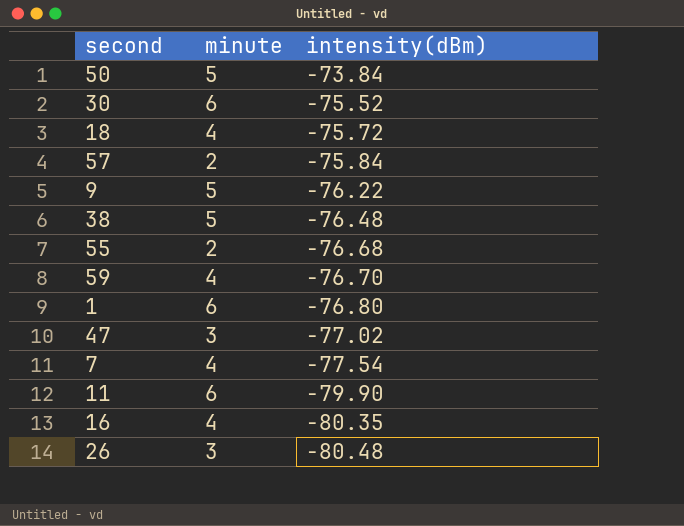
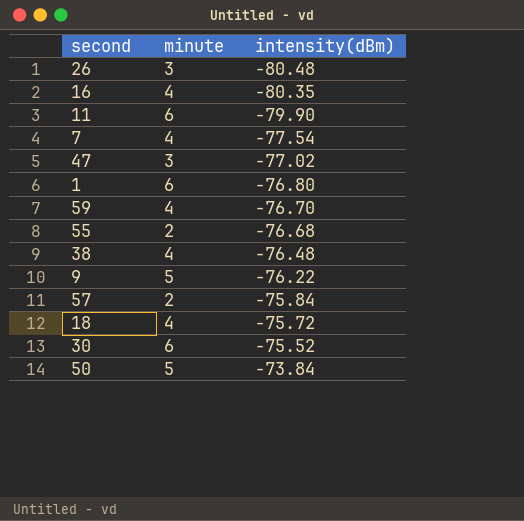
row order: intensity(dBm) descending -> intensity(dBm) ascending
38 | minute: 5 -> 4

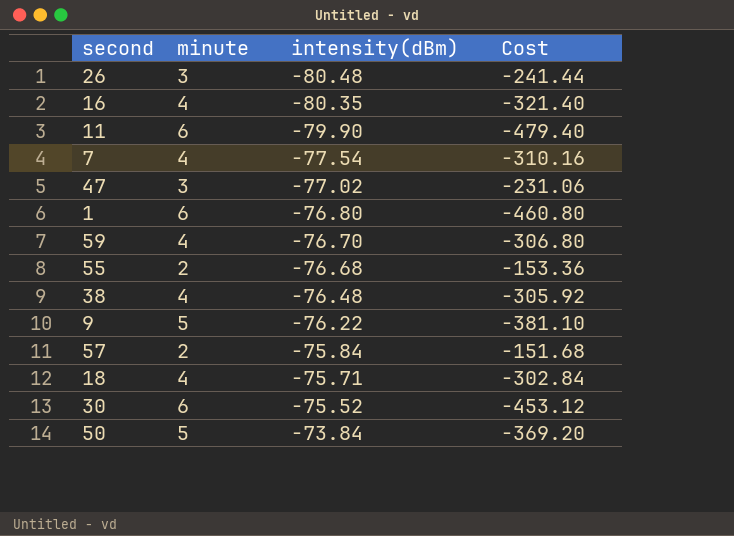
column Cost | formula: none -> [minute] * [intensity(dBm)]
18 | intensity(dBm): -75.72 -> -75.71

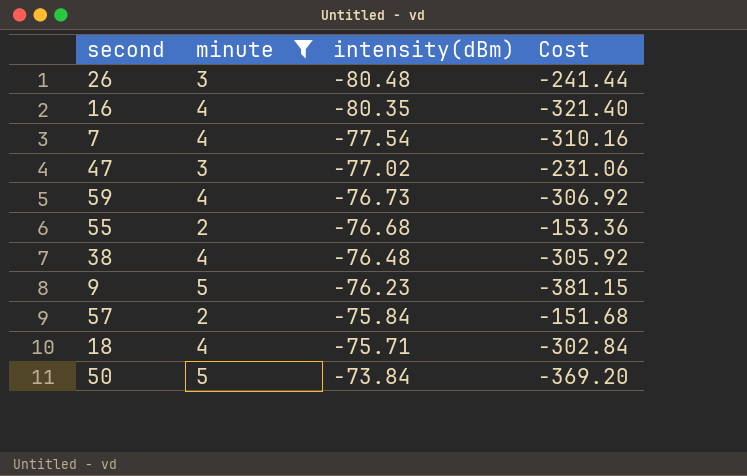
filter: none -> minute != 6
59 | intensity(dBm): -76.70 -> -76.73
59 | Cost: -306.80 -> -306.92
9 | intensity(dBm): -76.22 -> -76.23
9 | Cost: -381.10 -> -381.15

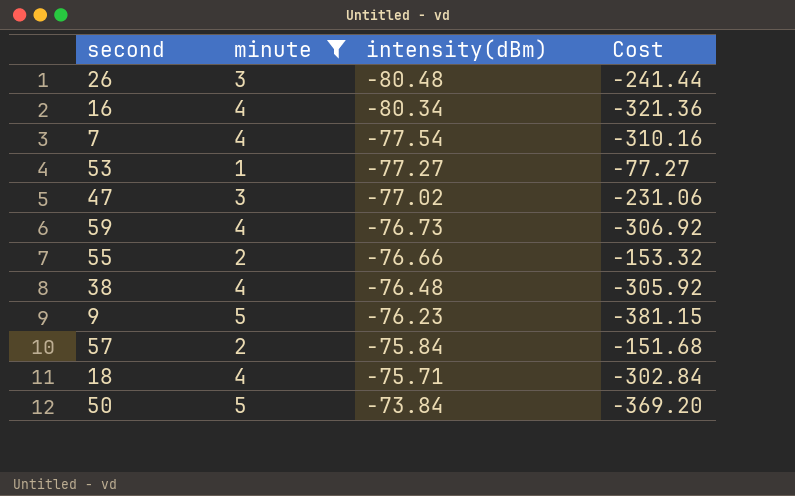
16 | intensity(dBm): -80.35 -> -80.34
16 | Cost: -321.40 -> -321.36
row 53: none -> 1 | -77.27 | -77.27
55 | intensity(dBm): -76.68 -> -76.66
55 | Cost: -153.36 -> -153.32

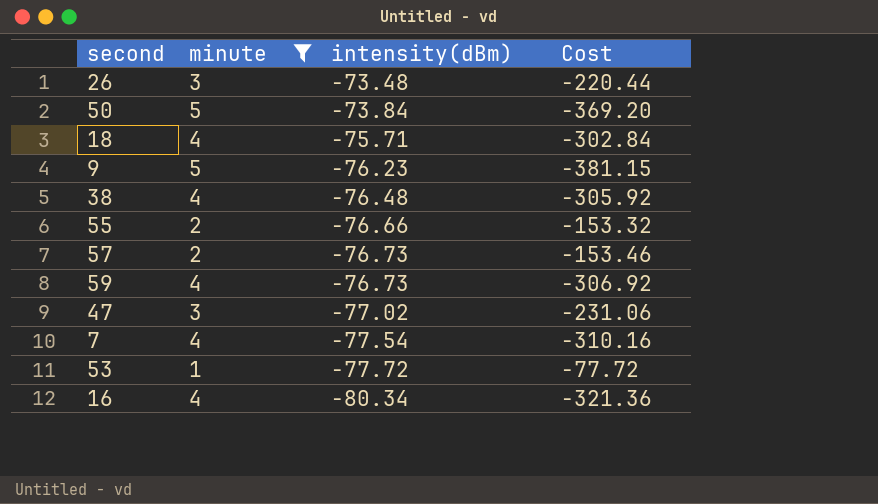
row order: intensity(dBm) ascending -> intensity(dBm) descending
26 | intensity(dBm): -80.48 -> -73.48
26 | Cost: -241.44 -> -220.44
57 | intensity(dBm): -75.84 -> -76.73
57 | Cost: -151.68 -> -153.46
53 | intensity(dBm): -77.27 -> -77.72
53 | Cost: -77.27 -> -77.72

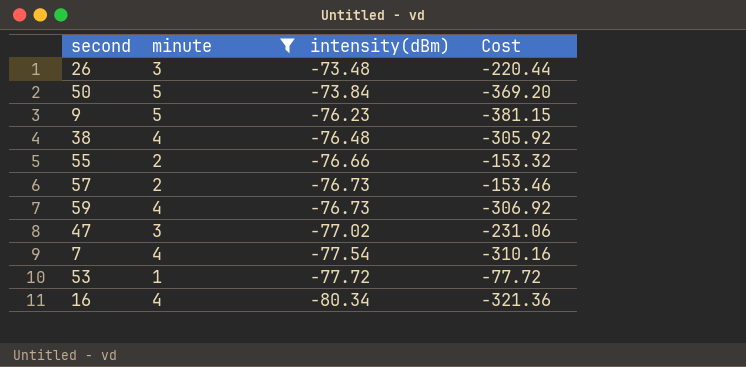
row 18: 4 | -75.71 | -302.84 -> none

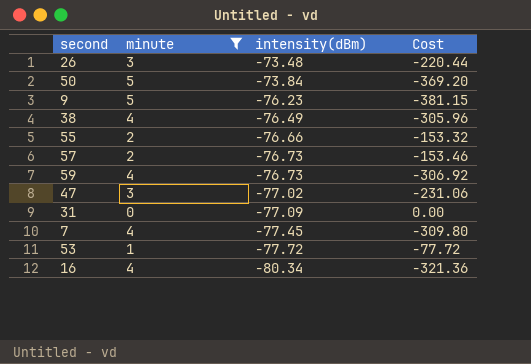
38 | intensity(dBm): -76.48 -> -76.49
38 | Cost: -305.92 -> -305.96
row 31: none -> 0 | -77.09 | 0.00
7 | intensity(dBm): -77.54 -> -77.45
7 | Cost: -310.16 -> -309.80

